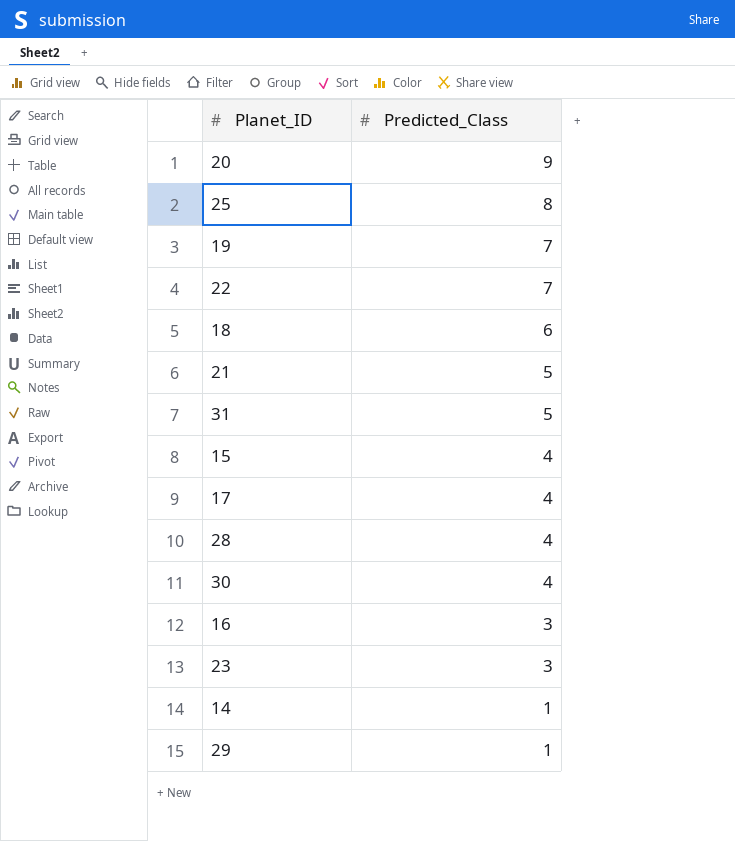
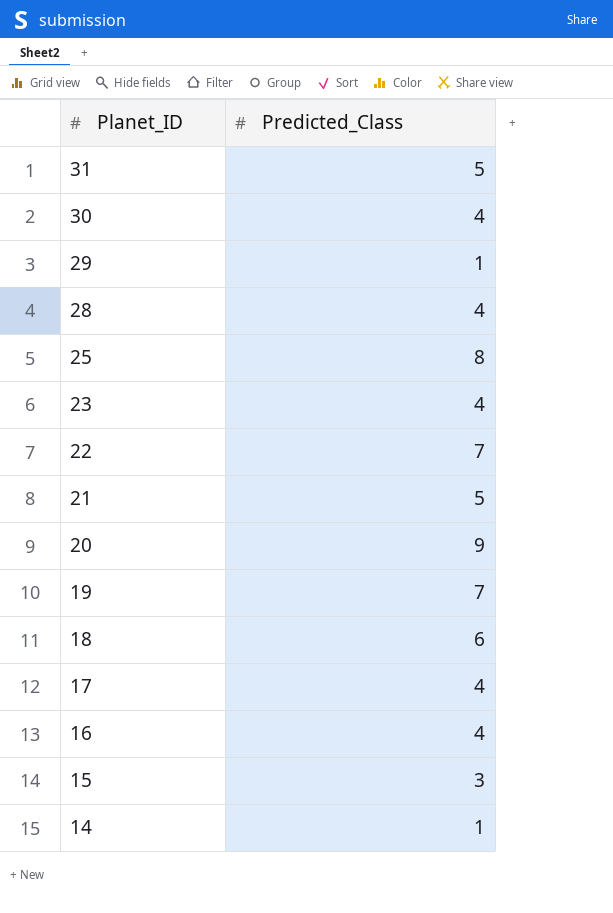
row order: Predicted_Class descending -> Planet_ID descending
23 | Predicted_Class: 3 -> 4
16 | Predicted_Class: 3 -> 4
15 | Predicted_Class: 4 -> 3

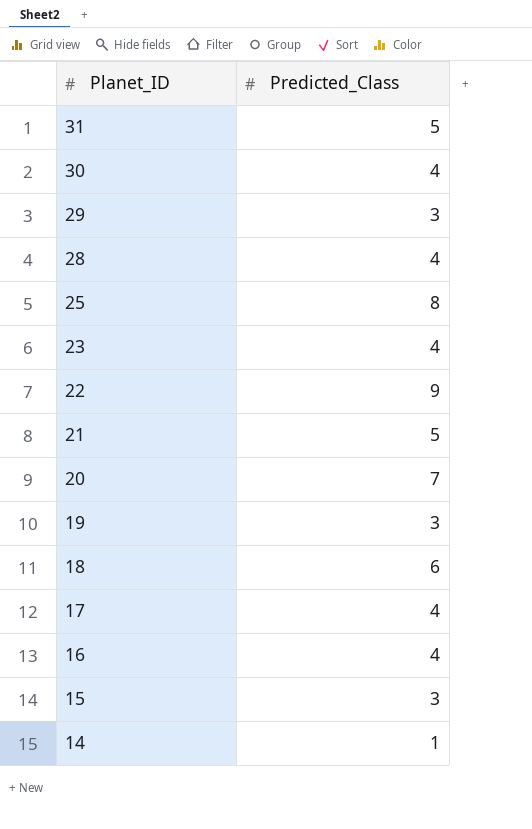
29 | Predicted_Class: 1 -> 3
22 | Predicted_Class: 7 -> 9
20 | Predicted_Class: 9 -> 7
19 | Predicted_Class: 7 -> 3

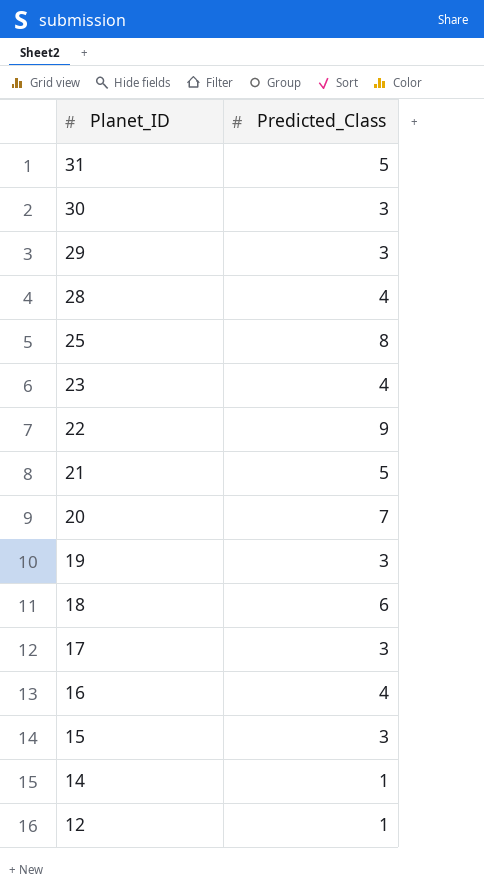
30 | Predicted_Class: 4 -> 3
17 | Predicted_Class: 4 -> 3
row 12: none -> 1

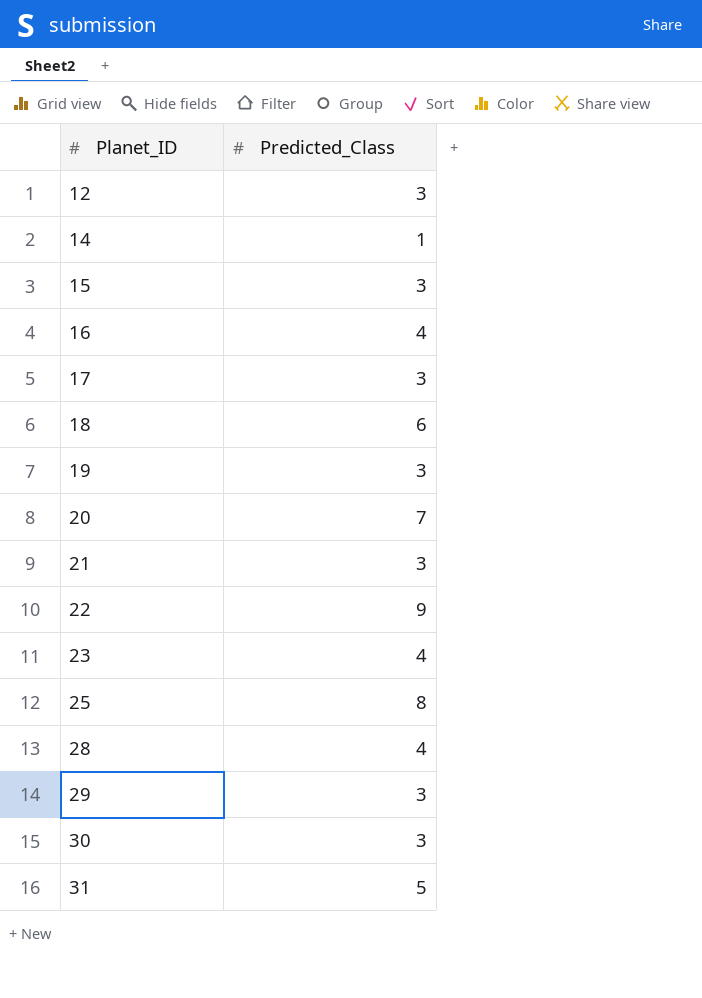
row order: Planet_ID descending -> Planet_ID ascending
12 | Predicted_Class: 1 -> 3
21 | Predicted_Class: 5 -> 3

